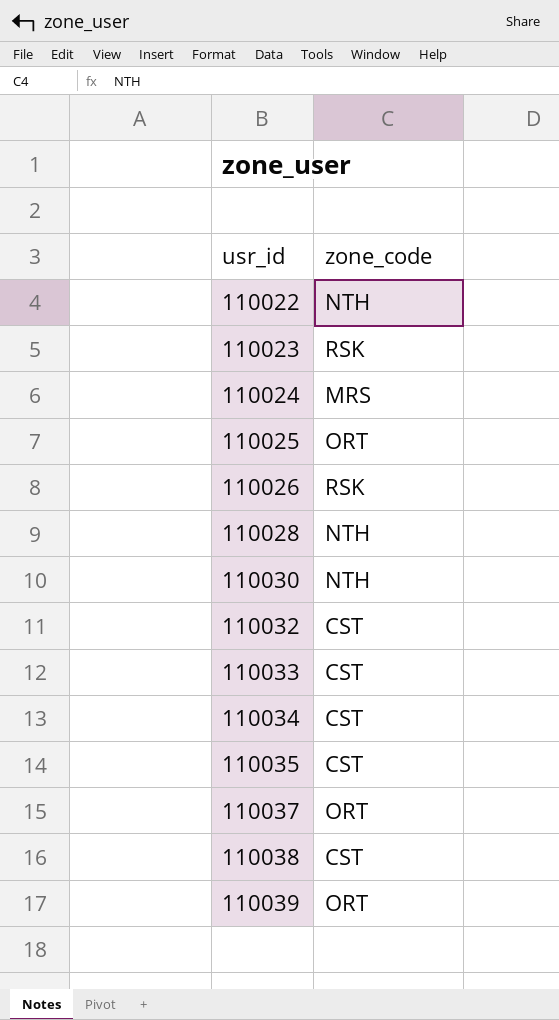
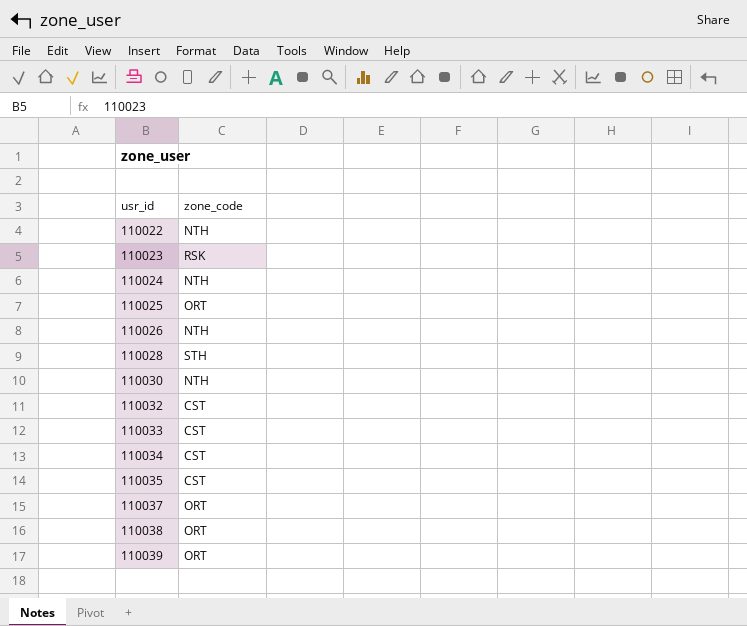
110024 | zone_code: MRS -> NTH
110026 | zone_code: RSK -> NTH
110028 | zone_code: NTH -> STH
110038 | zone_code: CST -> ORT

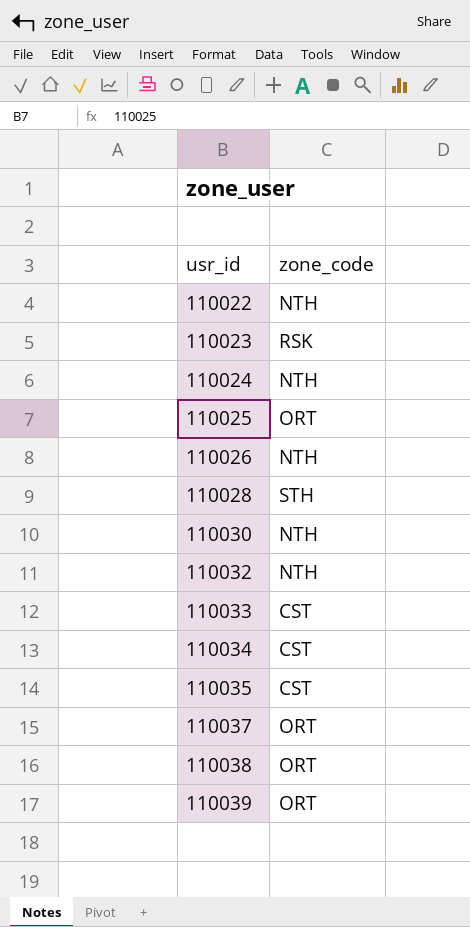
110032 | zone_code: CST -> NTH

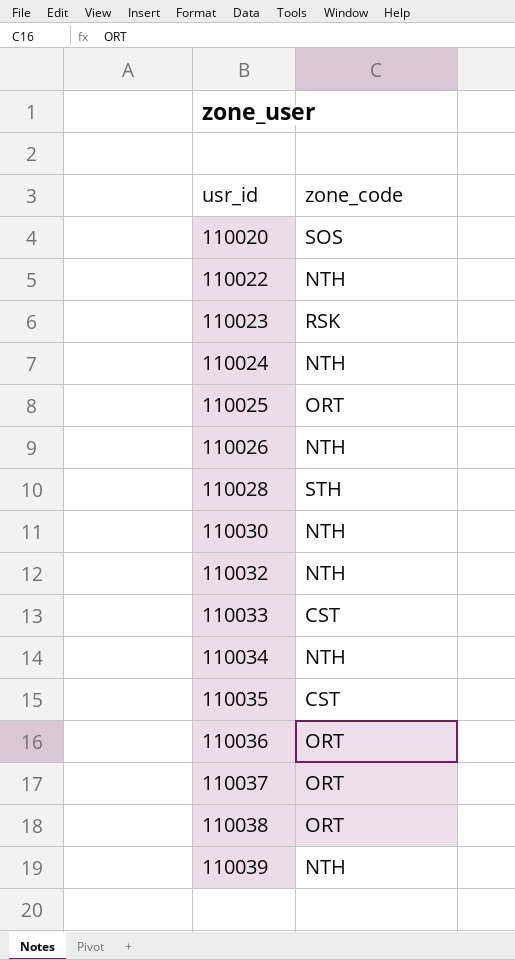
row 110020: none -> SOS
110034 | zone_code: CST -> NTH
row 110036: none -> ORT
110039 | zone_code: ORT -> NTH

